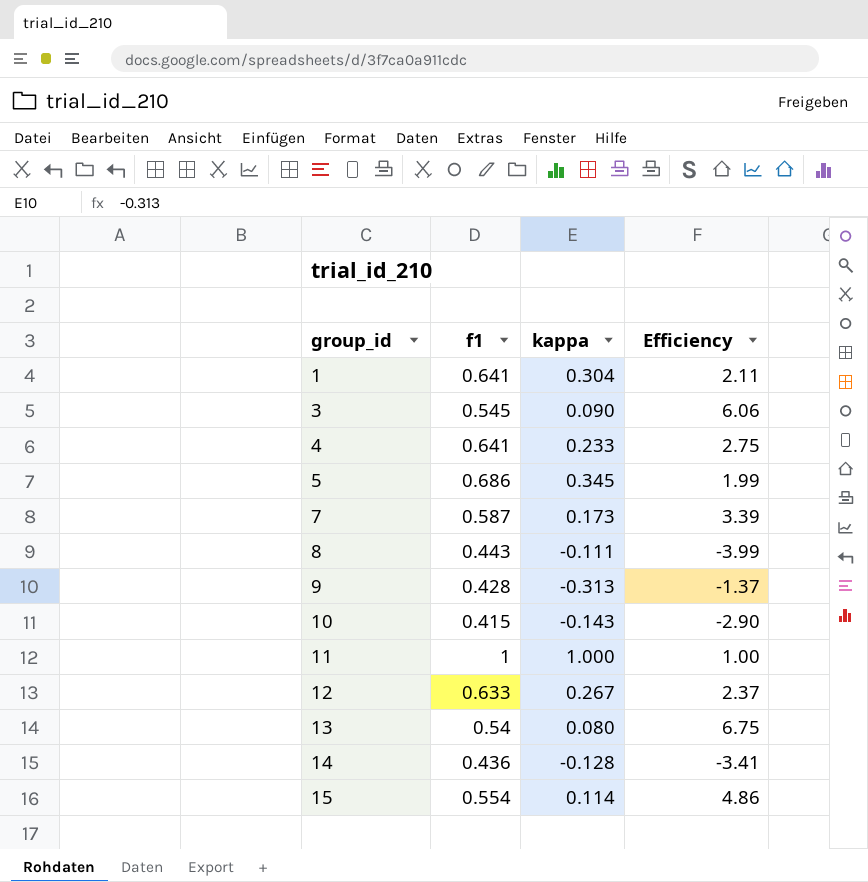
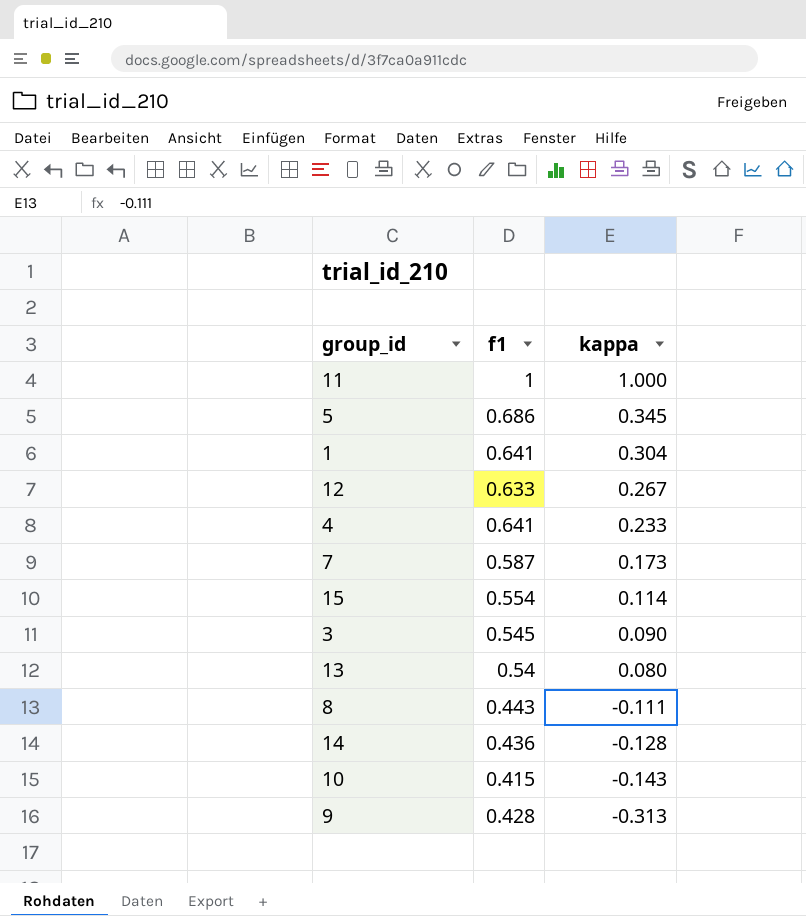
row order: group_id ascending -> kappa descending
column Efficiency | formula: [f1] / [kappa] -> none

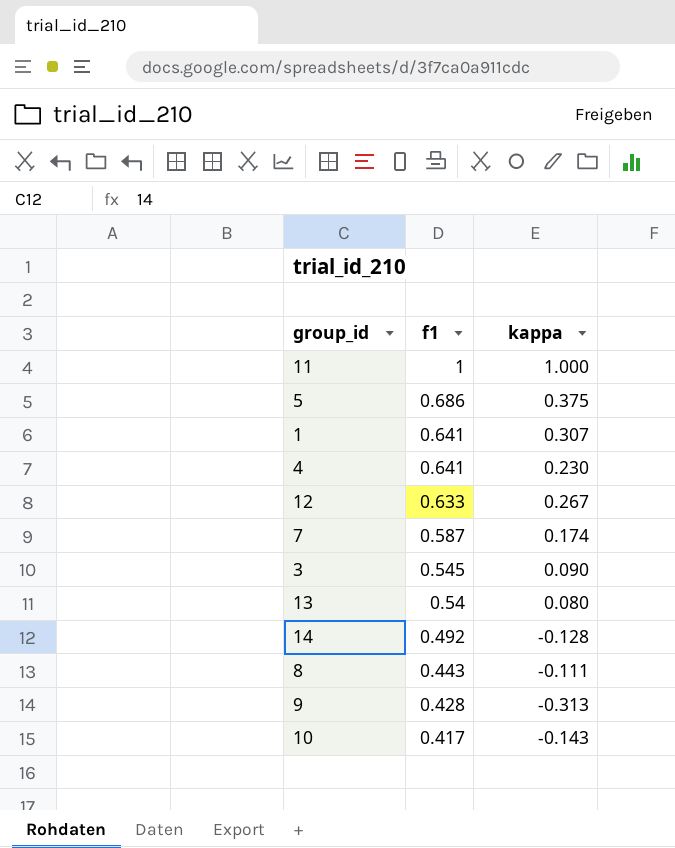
row order: kappa descending -> f1 descending
row 15: 0.554 | 0.114 -> none
5 | kappa: 0.345 -> 0.375
1 | kappa: 0.304 -> 0.307
4 | kappa: 0.233 -> 0.230
7 | kappa: 0.173 -> 0.174
14 | f1: 0.436 -> 0.492
10 | f1: 0.415 -> 0.417

